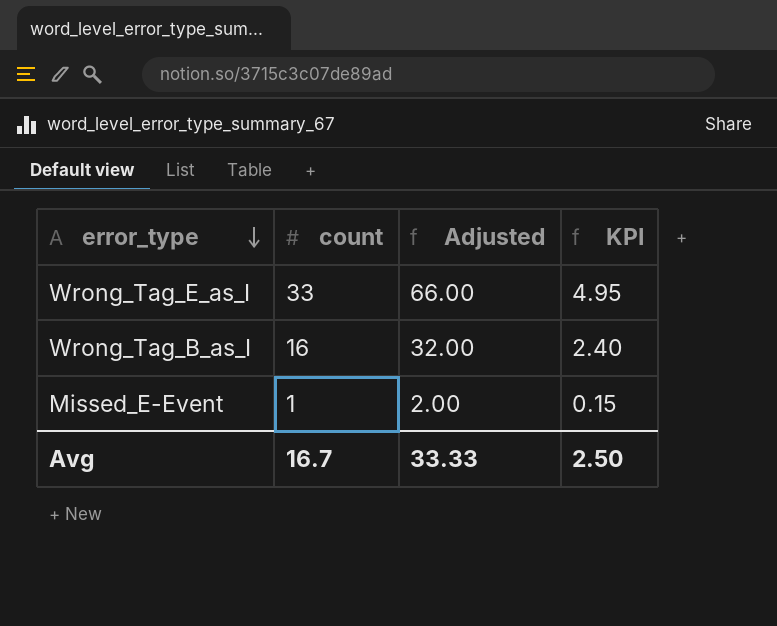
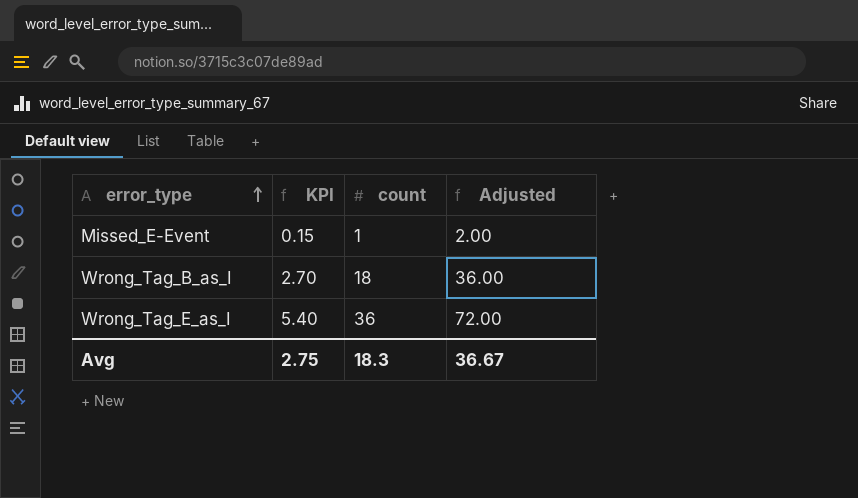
row order: error_type descending -> error_type ascending
column KPI | position: 4 -> 2
Wrong_Tag_B_as_I | KPI: 2.40 -> 2.70
Wrong_Tag_B_as_I | count: 16 -> 18
Wrong_Tag_B_as_I | Adjusted: 32.00 -> 36.00
Wrong_Tag_E_as_I | KPI: 4.95 -> 5.40
Wrong_Tag_E_as_I | count: 33 -> 36
Wrong_Tag_E_as_I | Adjusted: 66.00 -> 72.00
Avg | KPI: 2.50 -> 2.75
Avg | count: 16.7 -> 18.3
Avg | Adjusted: 33.33 -> 36.67

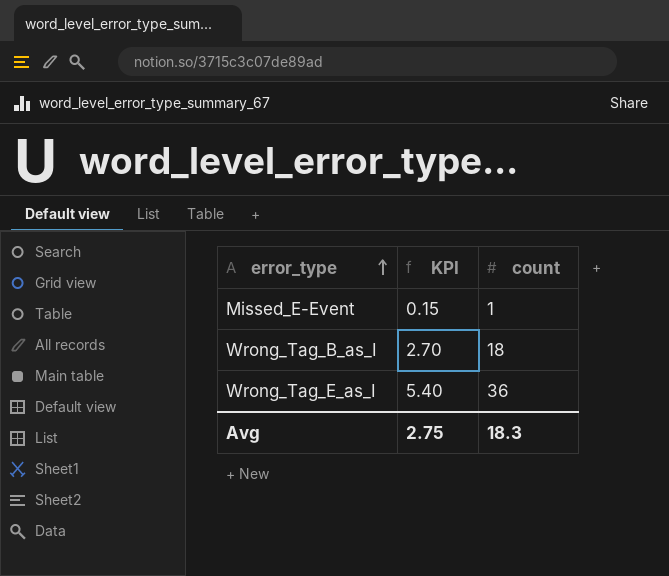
column Adjusted | formula: [count] * 2 -> none

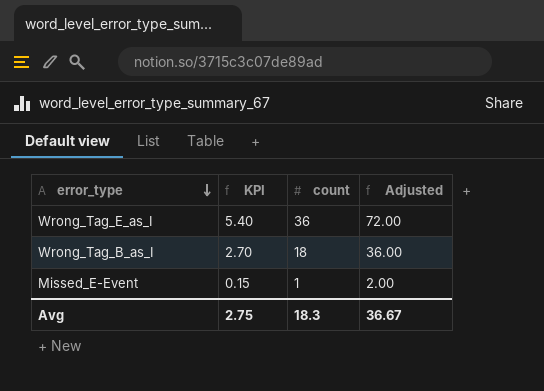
row order: error_type ascending -> error_type descending
column Adjusted | formula: none -> [count] * 2

